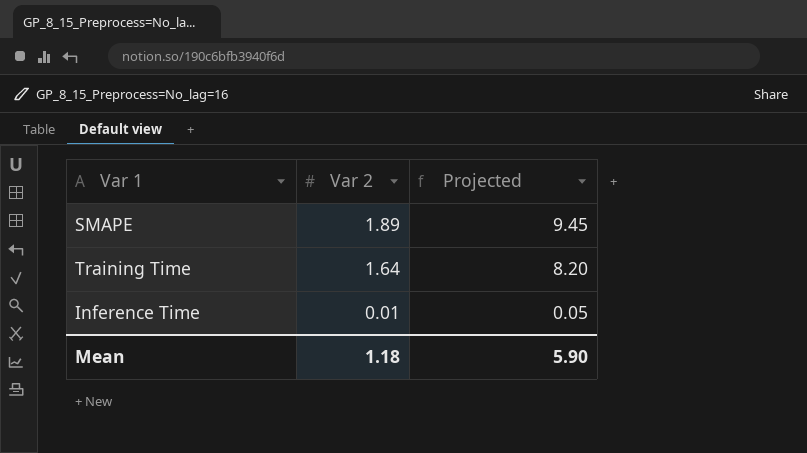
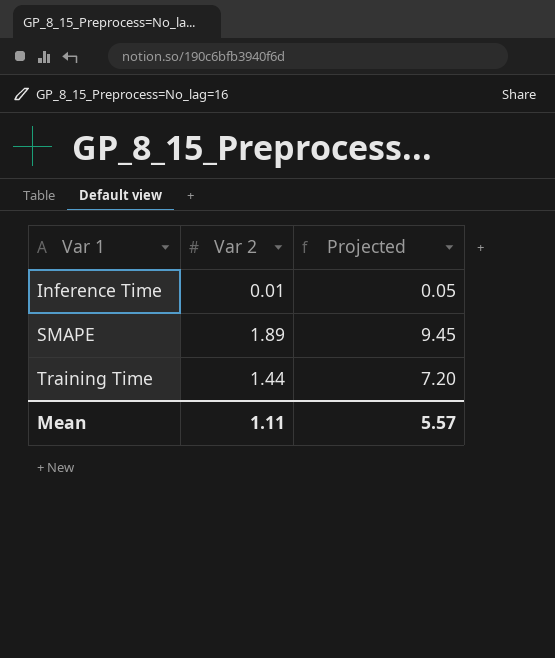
row order: Var 2 descending -> Var 1 ascending
Training Time | Var 2: 1.64 -> 1.44
Training Time | Projected: 8.20 -> 7.20
Mean | Var 2: 1.18 -> 1.11
Mean | Projected: 5.90 -> 5.57

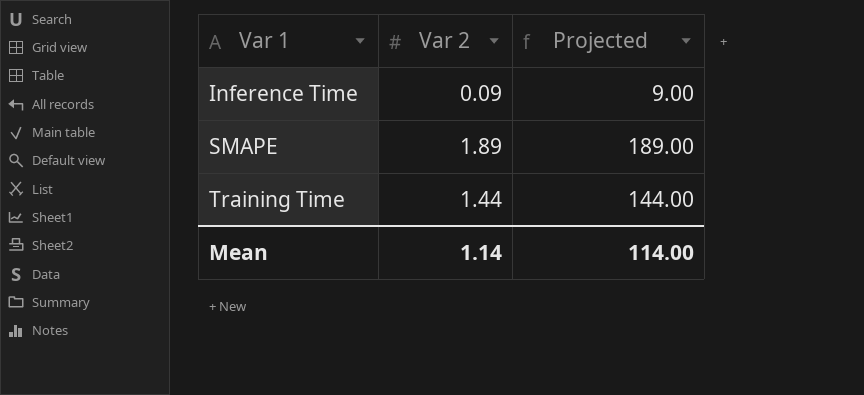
column Projected | formula: [Var 2] * 5 -> [Var 2] * 100
Inference Time | Var 2: 0.01 -> 0.09
Mean | Var 2: 1.11 -> 1.14
Mean | Projected: 5.57 -> 114.00

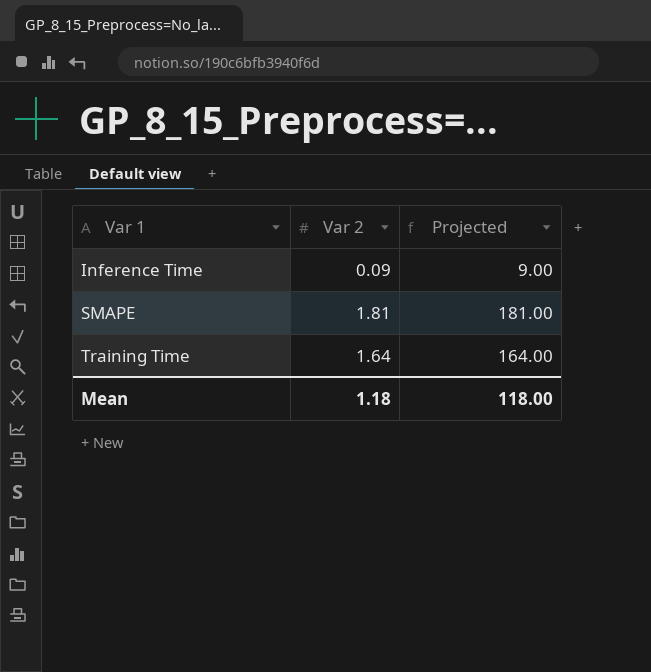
SMAPE | Var 2: 1.89 -> 1.81
SMAPE | Projected: 189.00 -> 181.00
Training Time | Var 2: 1.44 -> 1.64
Training Time | Projected: 144.00 -> 164.00
Mean | Var 2: 1.14 -> 1.18
Mean | Projected: 114.00 -> 118.00

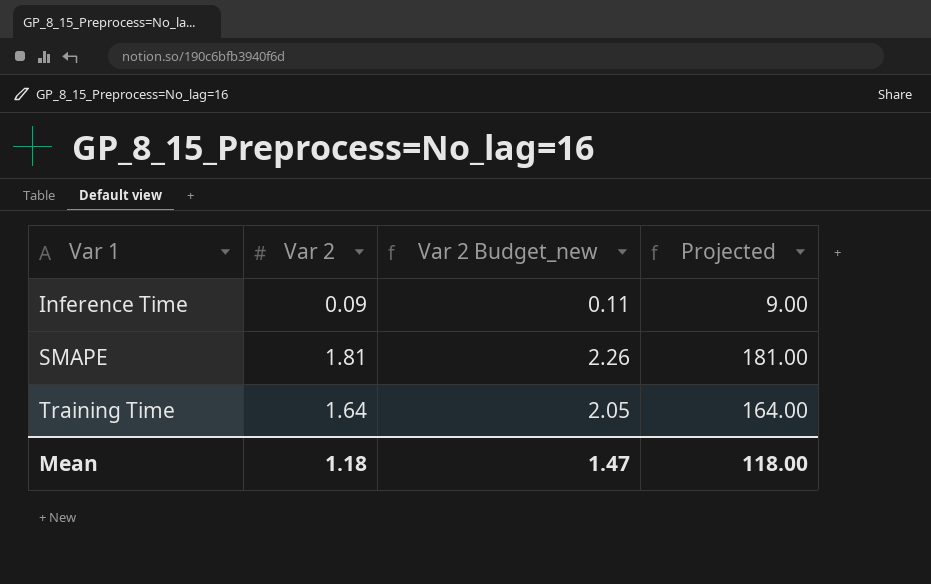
column Var 2 Budget_new | formula: none -> [Var 2] * 1.25

